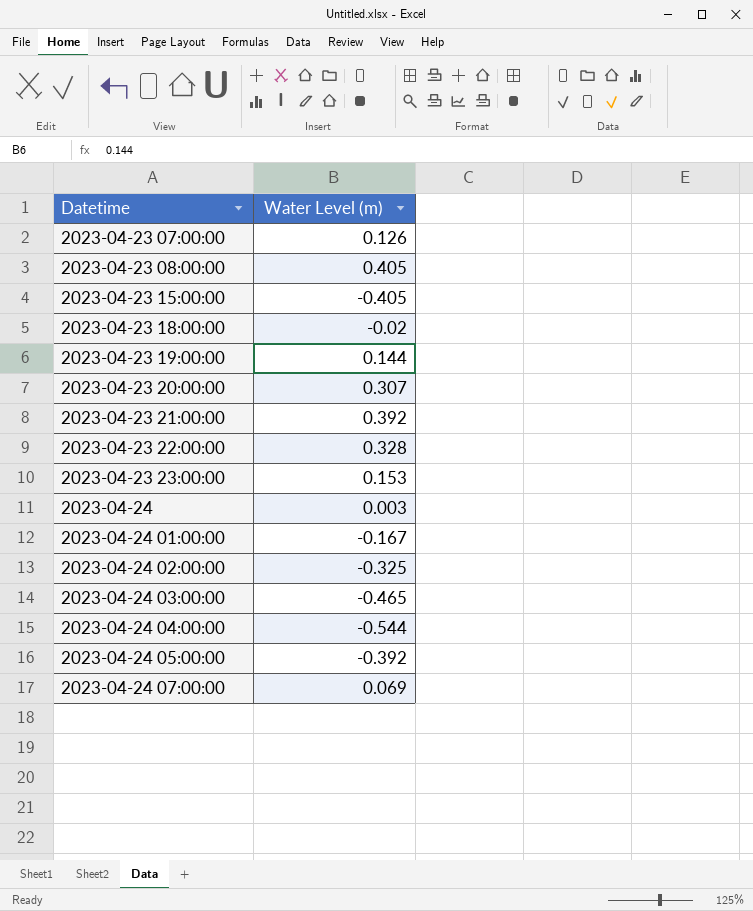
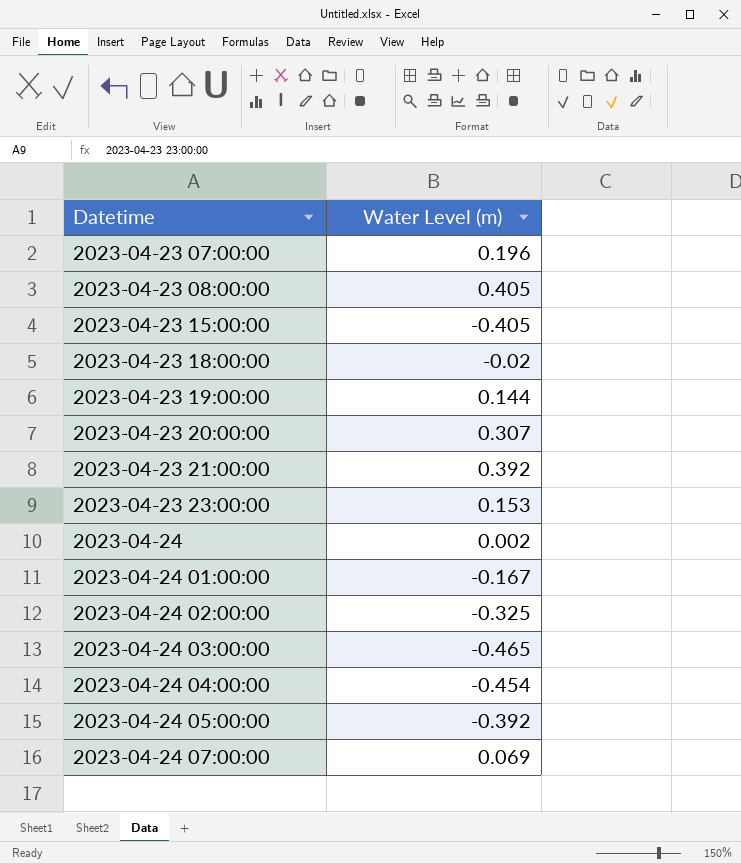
row 2023-04-23 22:00:00: 0.328 -> none
2023-04-23 07:00:00 | Water Level (m): 0.126 -> 0.196
2023-04-24 | Water Level (m): 0.003 -> 0.002
2023-04-24 04:00:00 | Water Level (m): -0.544 -> -0.454

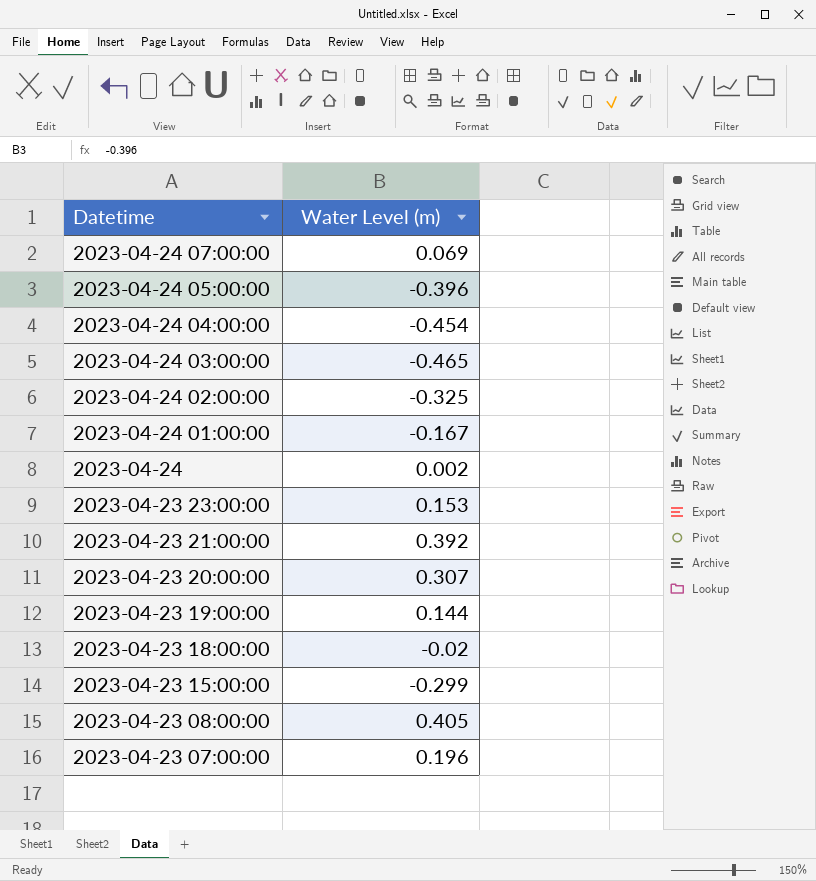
row order: Datetime ascending -> Datetime descending
2023-04-24 05:00:00 | Water Level (m): -0.392 -> -0.396
2023-04-23 15:00:00 | Water Level (m): -0.405 -> -0.299

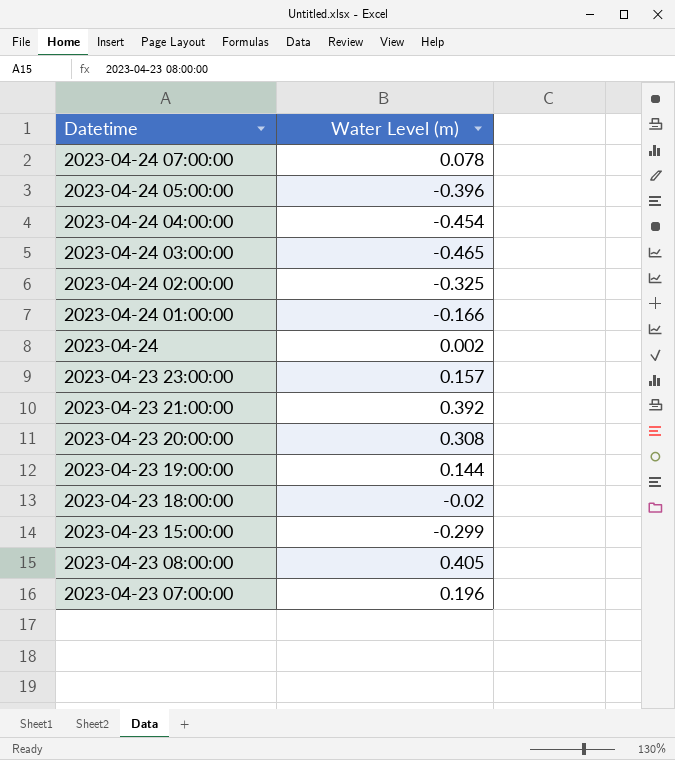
2023-04-24 07:00:00 | Water Level (m): 0.069 -> 0.078
2023-04-24 01:00:00 | Water Level (m): -0.167 -> -0.166
2023-04-23 23:00:00 | Water Level (m): 0.153 -> 0.157
2023-04-23 20:00:00 | Water Level (m): 0.307 -> 0.308

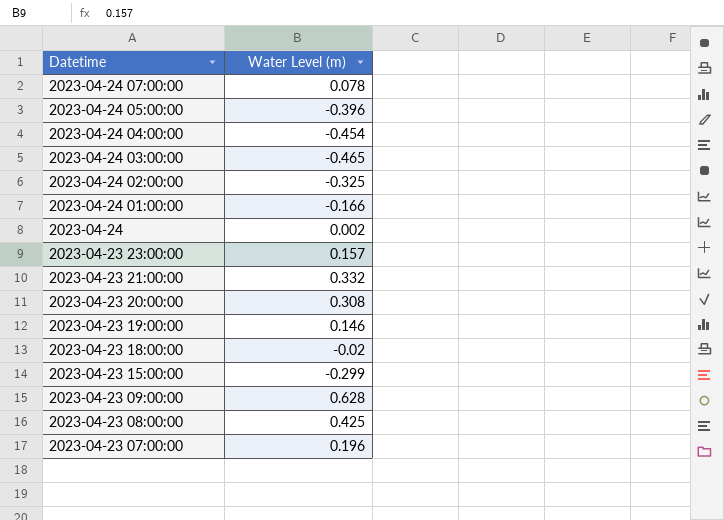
2023-04-23 21:00:00 | Water Level (m): 0.392 -> 0.332
2023-04-23 19:00:00 | Water Level (m): 0.144 -> 0.146
row 2023-04-23 09:00:00: none -> 0.628
2023-04-23 08:00:00 | Water Level (m): 0.405 -> 0.425

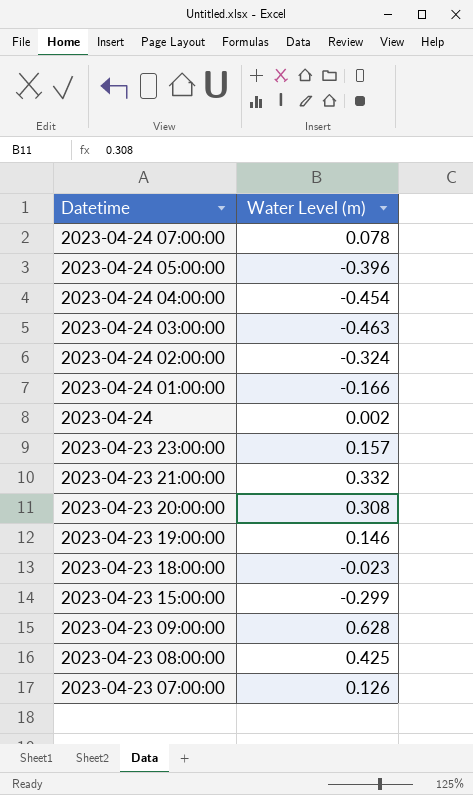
2023-04-24 03:00:00 | Water Level (m): -0.465 -> -0.463
2023-04-24 02:00:00 | Water Level (m): -0.325 -> -0.324
2023-04-23 18:00:00 | Water Level (m): -0.02 -> -0.023
2023-04-23 07:00:00 | Water Level (m): 0.196 -> 0.126

